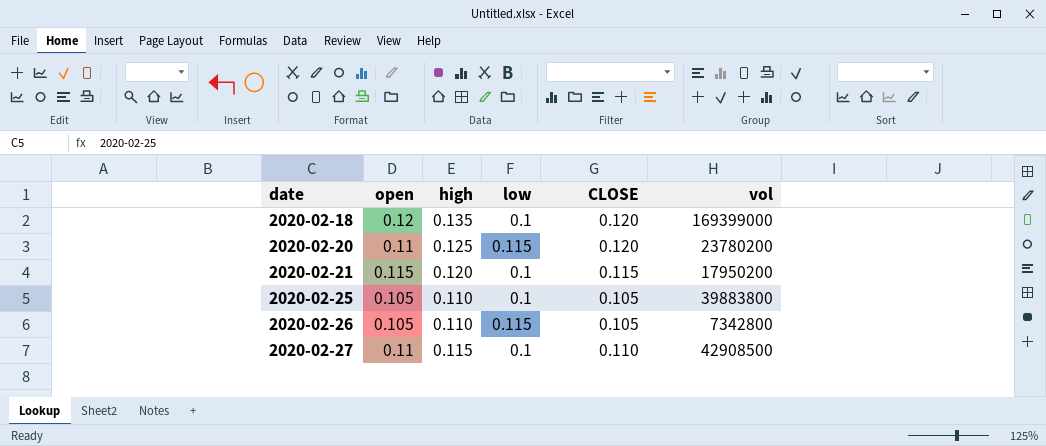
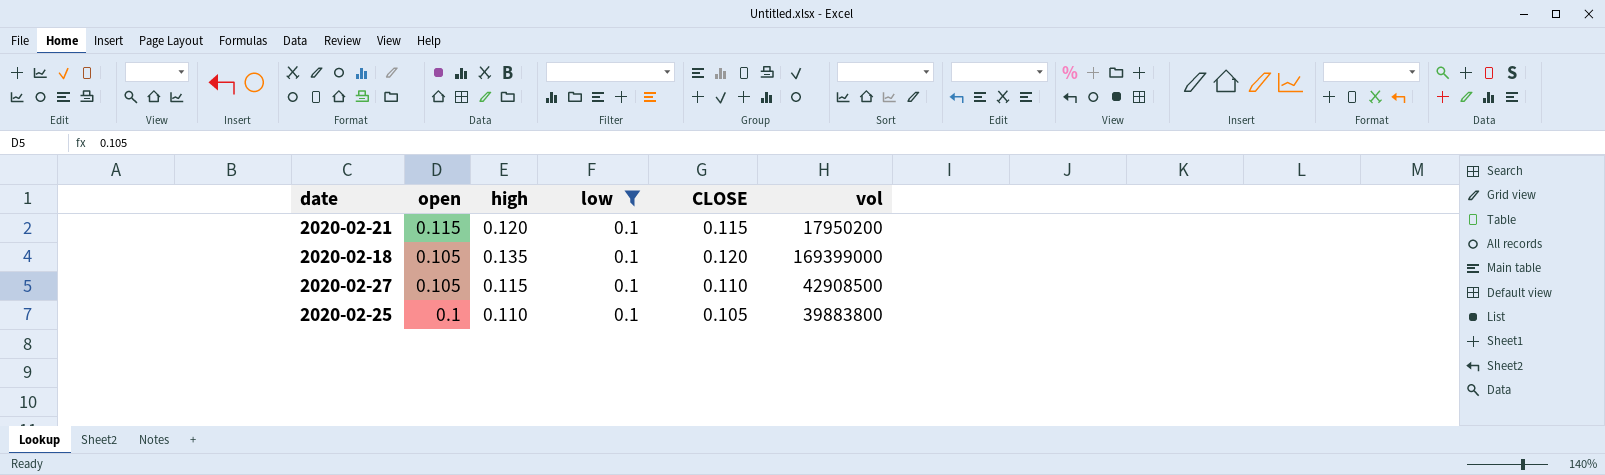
filter: none -> low = 0.1
row order: date ascending -> open descending
2020-02-18 | open: 0.12 -> 0.105
2020-02-27 | open: 0.11 -> 0.105
2020-02-25 | open: 0.105 -> 0.1

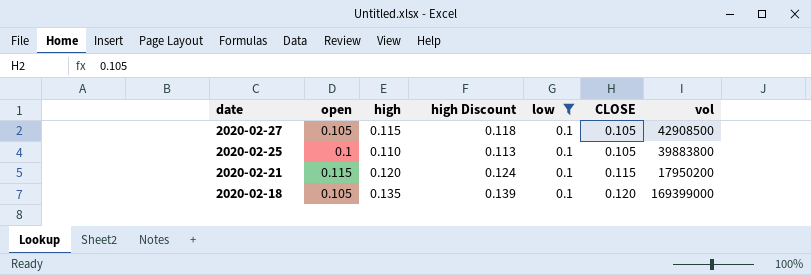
row order: open descending -> date descending
column high Discount | formula: none -> [high] * 1.03
2020-02-27 | CLOSE: 0.110 -> 0.105

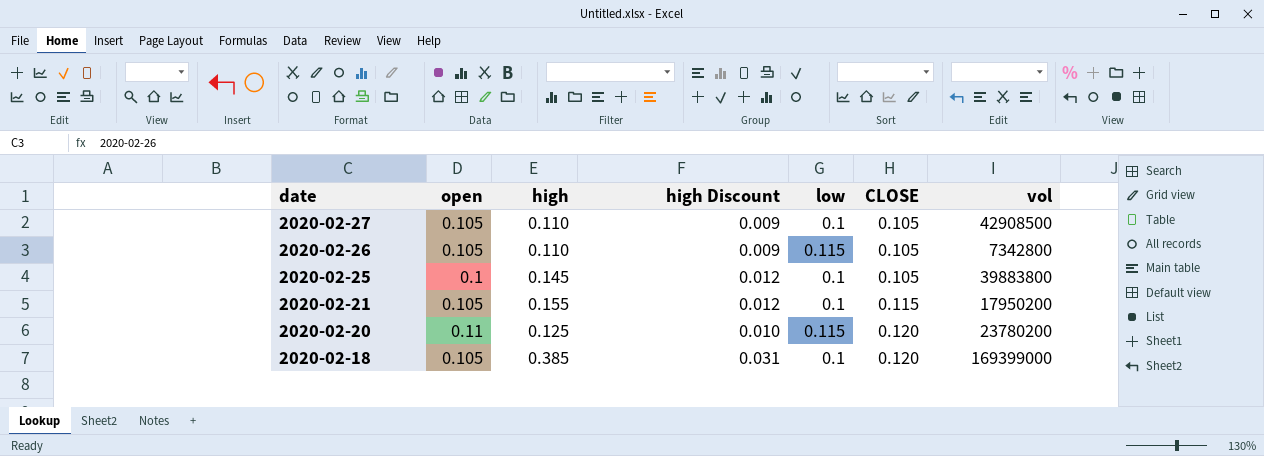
filter: low = 0.1 -> none
column high Discount | formula: [high] * 1.03 -> [high] * 0.08
2020-02-27 | high: 0.115 -> 0.110
2020-02-25 | high: 0.110 -> 0.145
2020-02-21 | open: 0.115 -> 0.105
2020-02-21 | high: 0.120 -> 0.155
2020-02-18 | high: 0.135 -> 0.385

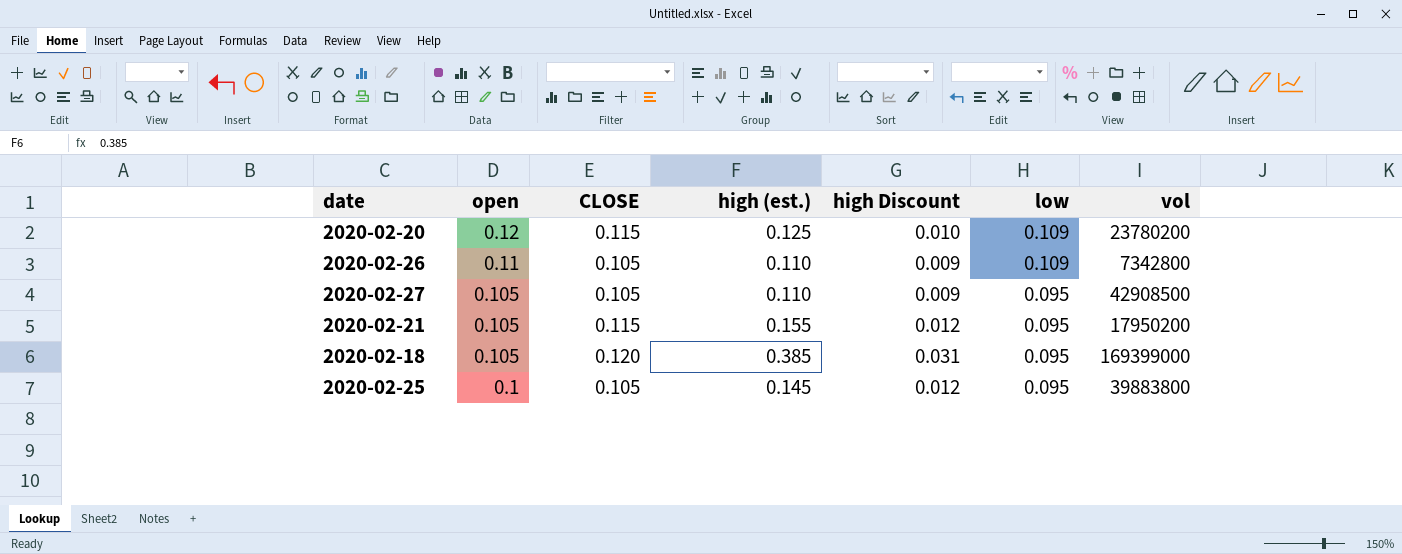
row order: date descending -> open descending
column CLOSE | position: 6 -> 3
column name: high -> high (est.)
2020-02-20 | open: 0.11 -> 0.12
2020-02-20 | CLOSE: 0.120 -> 0.115
2020-02-20 | low: 0.115 -> 0.109
2020-02-26 | open: 0.105 -> 0.11
2020-02-26 | low: 0.115 -> 0.109
2020-02-27 | low: 0.1 -> 0.095
2020-02-21 | low: 0.1 -> 0.095
2020-02-18 | low: 0.1 -> 0.095
2020-02-25 | low: 0.1 -> 0.095

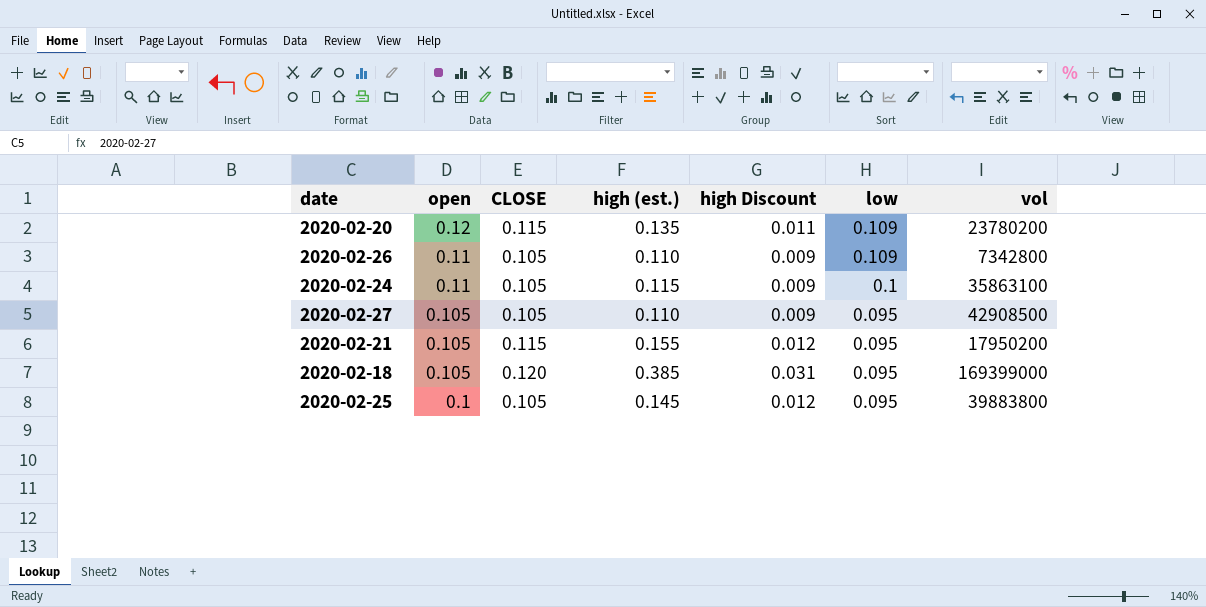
2020-02-20 | high (est.): 0.125 -> 0.135
2020-02-20 | high Discount: 0.010 -> 0.011
row 2020-02-24: none -> 0.11 | 0.105 | 0.115 | 0.009 | 0.1 | 35863100

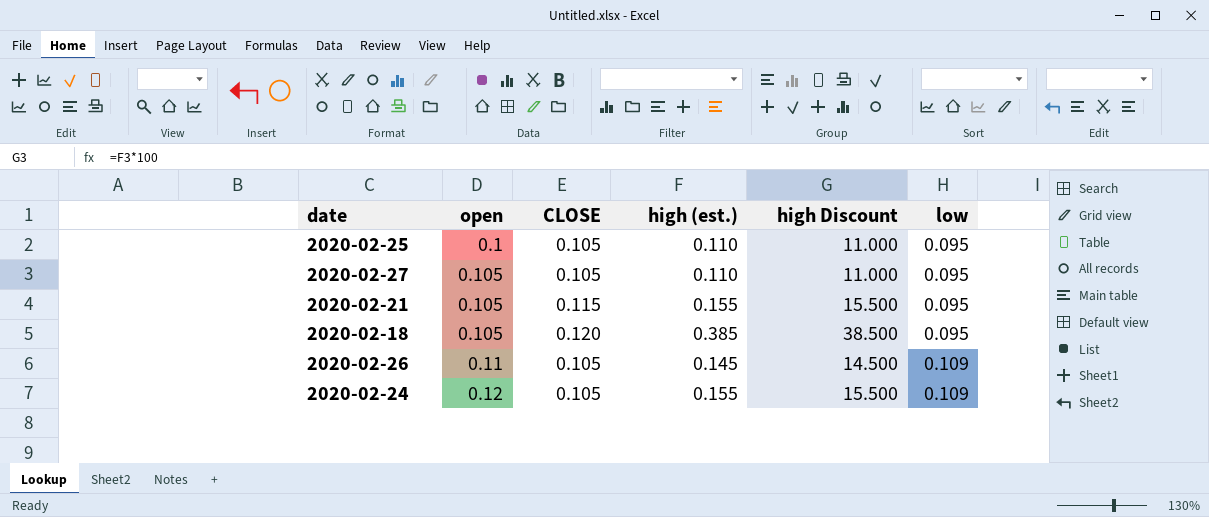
row order: open descending -> open ascending
column vol | position: 7 -> none
column high Discount | formula: [high (est.)] * 0.08 -> [high (est.)] * 100
row 2020-02-20: 0.12 | 0.115 | 0.135 | 0.011 | 0.109 | 23780200 -> none
2020-02-25 | high (est.): 0.145 -> 0.110
2020-02-26 | high (est.): 0.110 -> 0.145
2020-02-24 | open: 0.11 -> 0.12
2020-02-24 | high (est.): 0.115 -> 0.155
2020-02-24 | low: 0.1 -> 0.109

